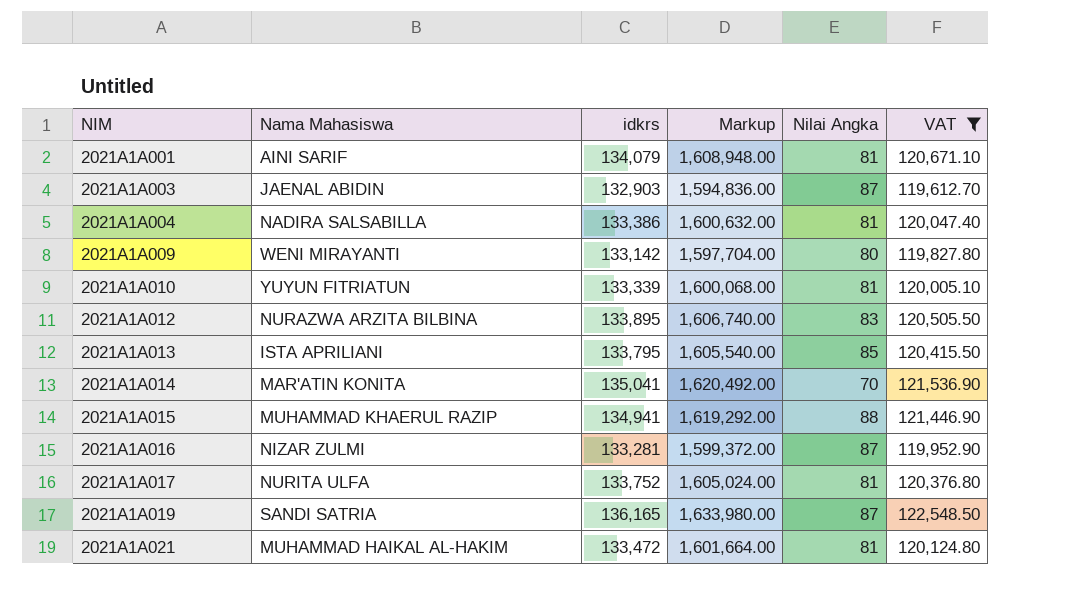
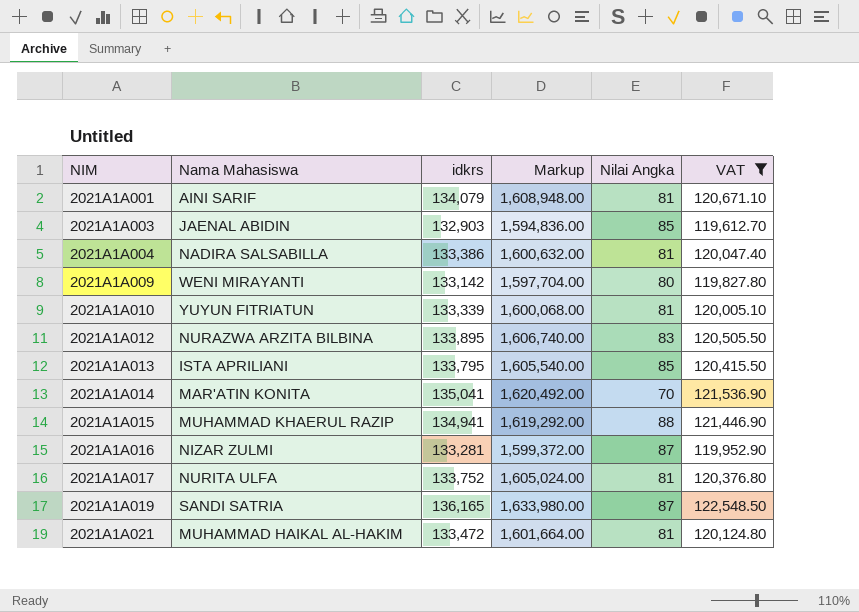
2021A1A003 | Nilai Angka: 87 -> 85

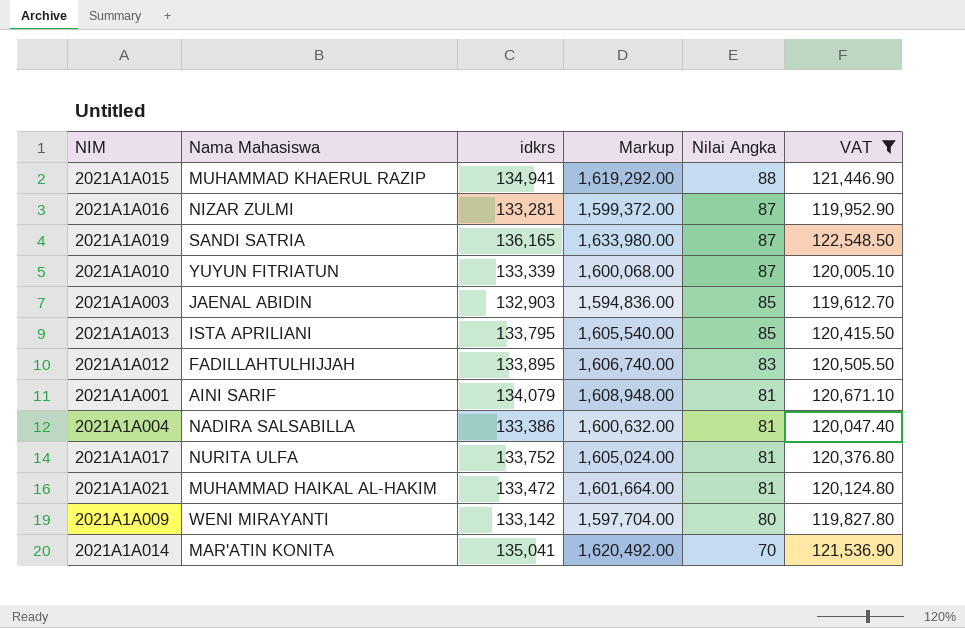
row order: NIM ascending -> Nilai Angka descending
2021A1A010 | Nilai Angka: 81 -> 87
2021A1A012 | Nama Mahasiswa: NURAZWA ARZITA BILBINA -> FADILLAHTULHIJJAH

